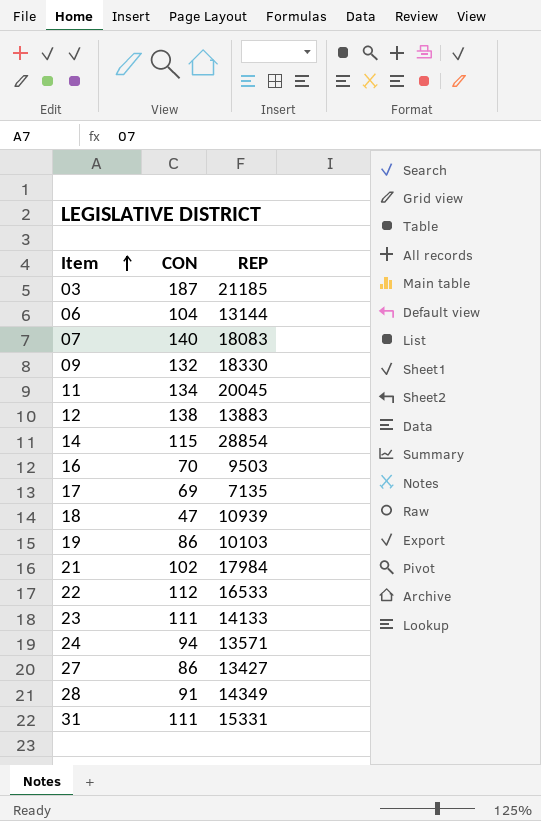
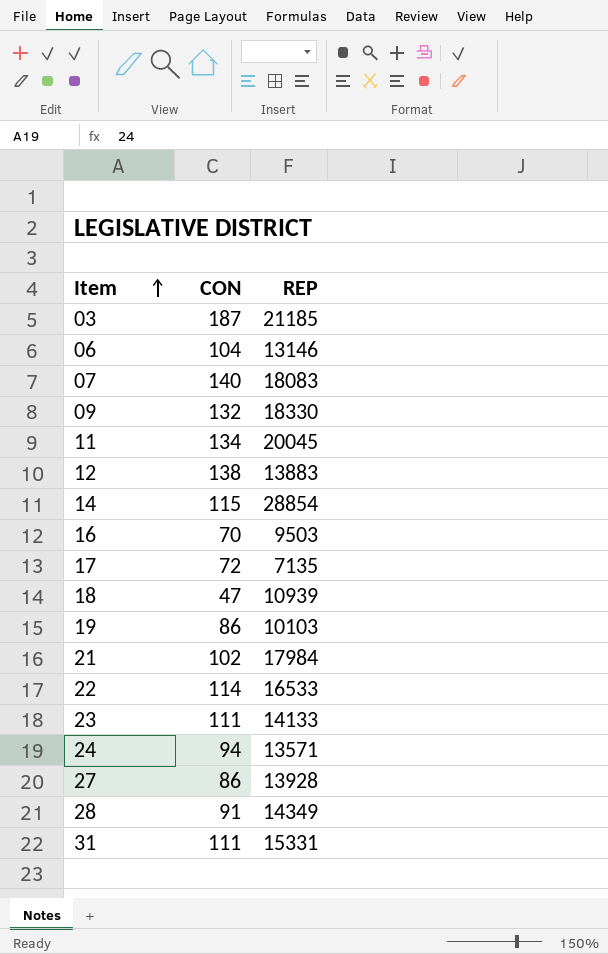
06 | REP: 13144 -> 13146
17 | CON: 69 -> 72
22 | CON: 112 -> 114
27 | REP: 13427 -> 13928

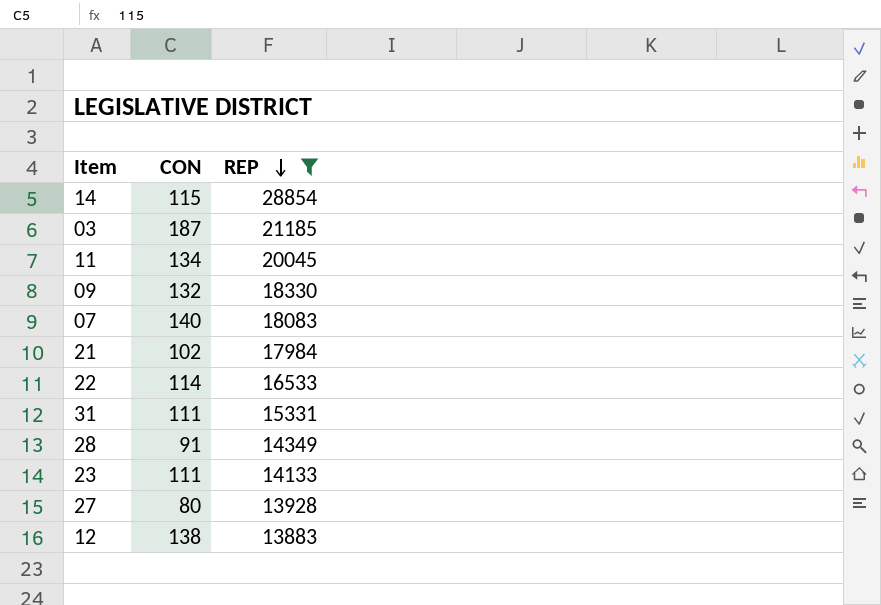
filter: none -> REP >= 13883
row order: Item ascending -> REP descending
27 | CON: 86 -> 80

